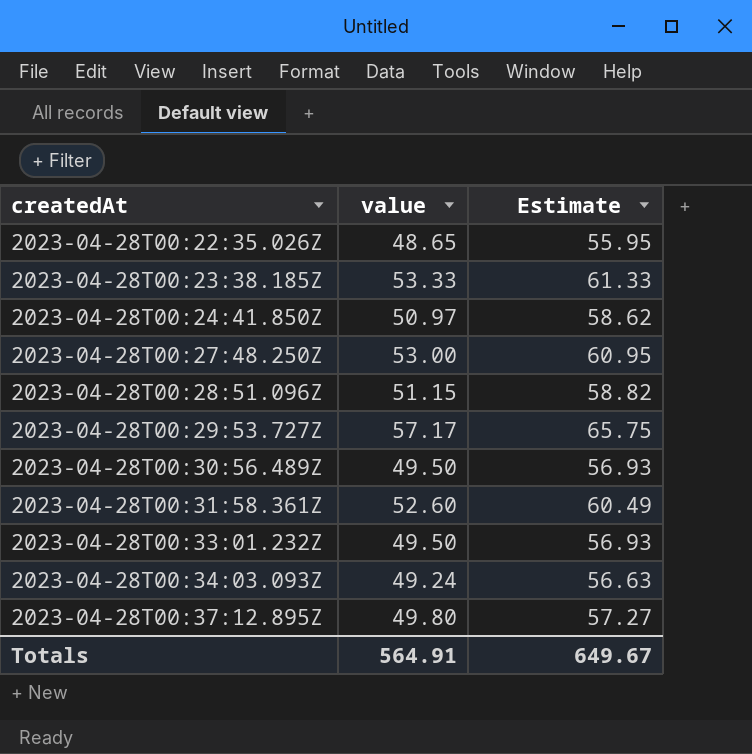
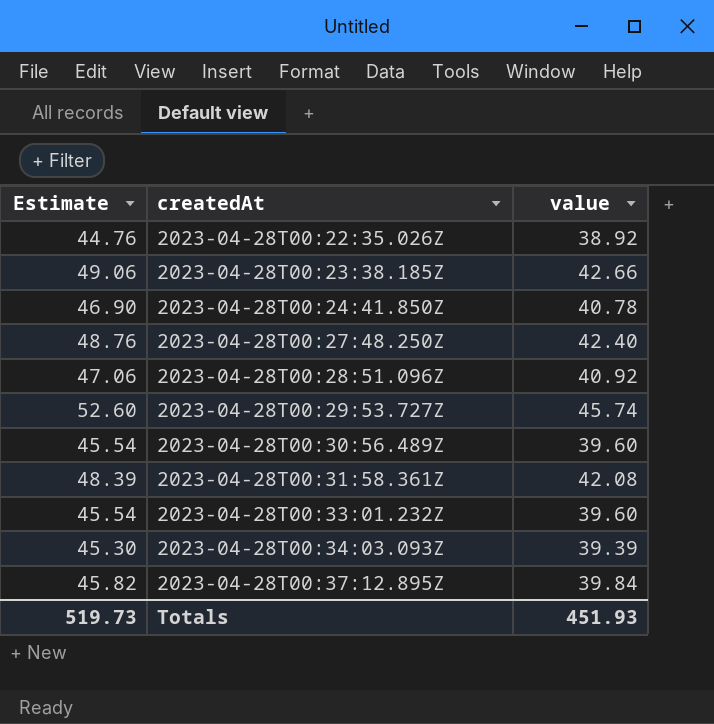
column Estimate | position: 3 -> 1
2023-04-28T00:22:35.026Z | Estimate: 55.95 -> 44.76
2023-04-28T00:22:35.026Z | value: 48.65 -> 38.92
2023-04-28T00:23:38.185Z | Estimate: 61.33 -> 49.06
2023-04-28T00:23:38.185Z | value: 53.33 -> 42.66
2023-04-28T00:24:41.850Z | Estimate: 58.62 -> 46.90
2023-04-28T00:24:41.850Z | value: 50.97 -> 40.78
2023-04-28T00:27:48.250Z | Estimate: 60.95 -> 48.76
2023-04-28T00:27:48.250Z | value: 53.00 -> 42.40
2023-04-28T00:28:51.096Z | Estimate: 58.82 -> 47.06
2023-04-28T00:28:51.096Z | value: 51.15 -> 40.92
2023-04-28T00:29:53.727Z | Estimate: 65.75 -> 52.60
2023-04-28T00:29:53.727Z | value: 57.17 -> 45.74
2023-04-28T00:30:56.489Z | Estimate: 56.93 -> 45.54
2023-04-28T00:30:56.489Z | value: 49.50 -> 39.60
2023-04-28T00:31:58.361Z | Estimate: 60.49 -> 48.39
2023-04-28T00:31:58.361Z | value: 52.60 -> 42.08
2023-04-28T00:33:01.232Z | Estimate: 56.93 -> 45.54
2023-04-28T00:33:01.232Z | value: 49.50 -> 39.60
2023-04-28T00:34:03.093Z | Estimate: 56.63 -> 45.30
2023-04-28T00:34:03.093Z | value: 49.24 -> 39.39
2023-04-28T00:37:12.895Z | Estimate: 57.27 -> 45.82
2023-04-28T00:37:12.895Z | value: 49.80 -> 39.84
Totals | Estimate: 649.67 -> 519.73
Totals | value: 564.91 -> 451.93

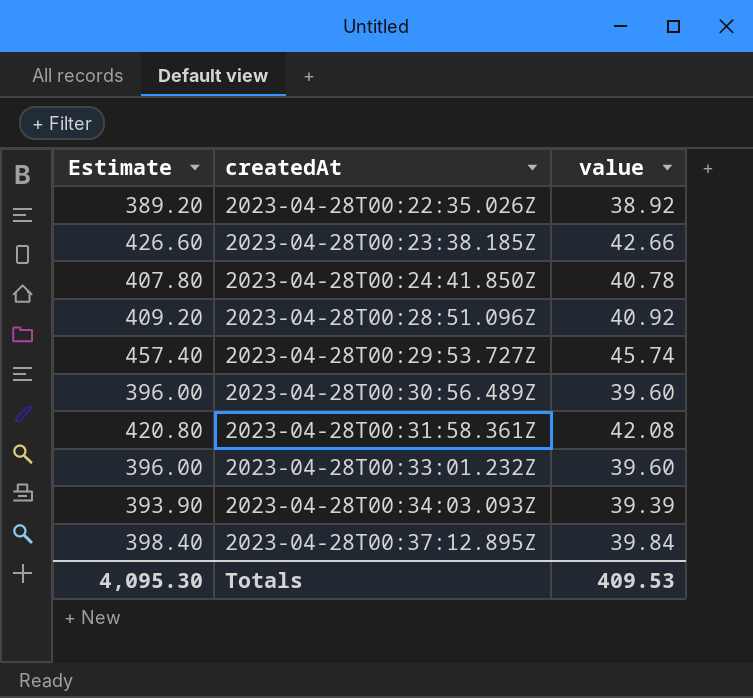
column Estimate | formula: [value] * 1.15 -> [value] * 10
row 2023-04-28T00:27:48.250Z: 48.76 | 42.40 -> none
Totals | Estimate: 519.73 -> 4,095.30
Totals | value: 451.93 -> 409.53

